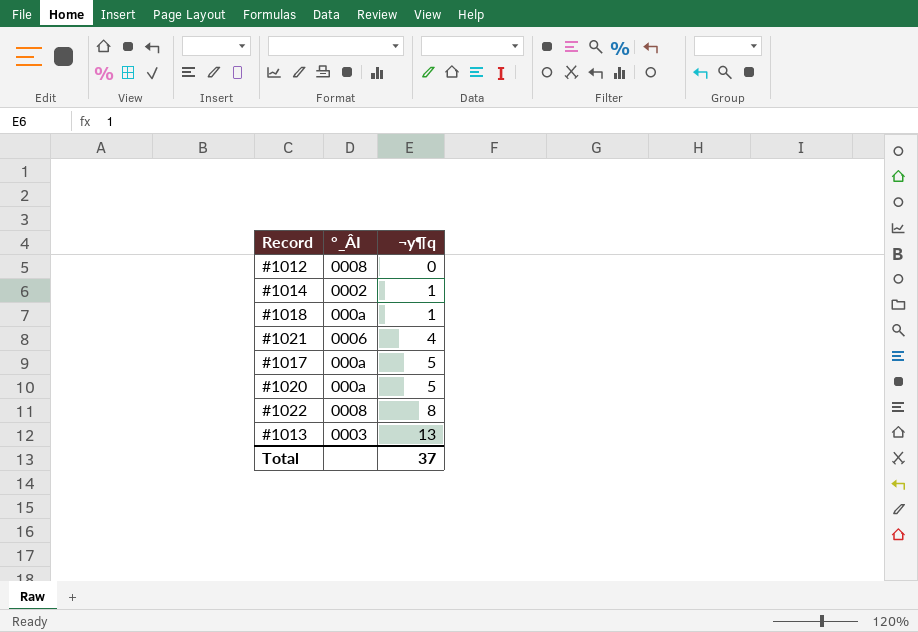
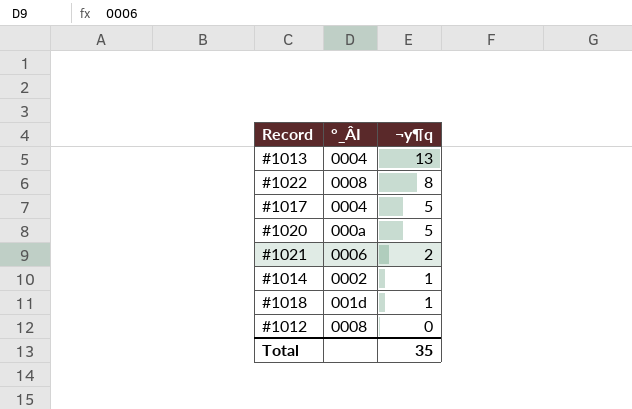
row order: ¬y¶q ascending -> ¬y¶q descending
#1013 | °_ÂI: 0003 -> 0004
#1017 | °_ÂI: 000a -> 0004
#1021 | ¬y¶q: 4 -> 2
#1018 | °_ÂI: 000a -> 001d
Total | ¬y¶q: 37 -> 35

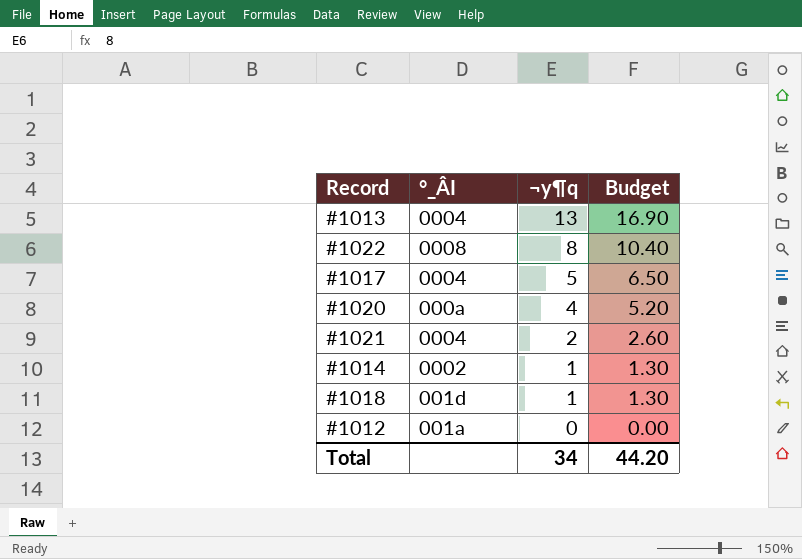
column Budget | formula: none -> [¬y¶q] * 1.3
#1020 | ¬y¶q: 5 -> 4
#1021 | °_ÂI: 0006 -> 0004
#1012 | °_ÂI: 0008 -> 001a
Total | ¬y¶q: 35 -> 34

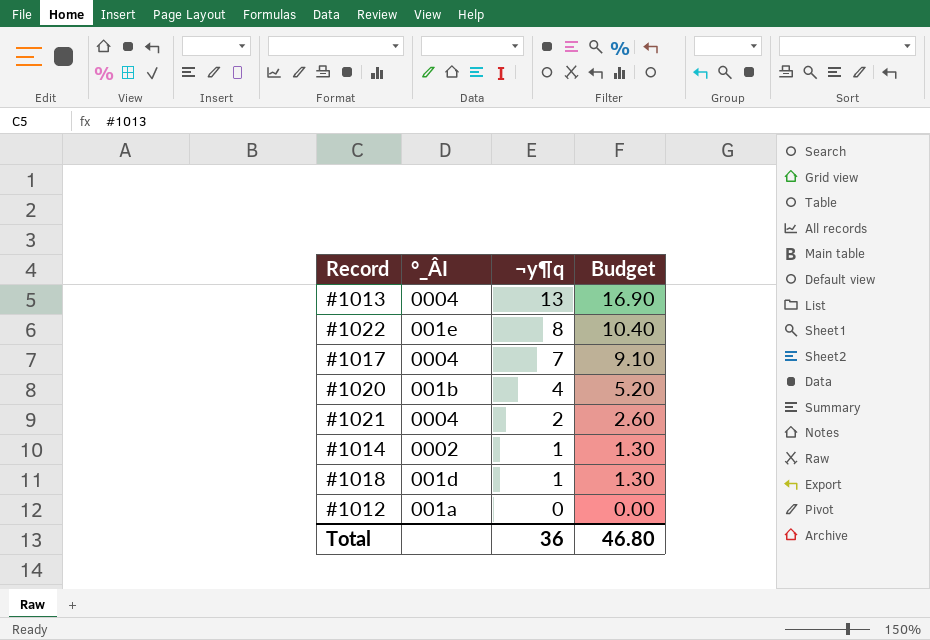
#1022 | °_ÂI: 0008 -> 001e
#1017 | ¬y¶q: 5 -> 7
#1017 | Budget: 6.50 -> 9.10
#1020 | °_ÂI: 000a -> 001b
Total | ¬y¶q: 34 -> 36
Total | Budget: 44.20 -> 46.80

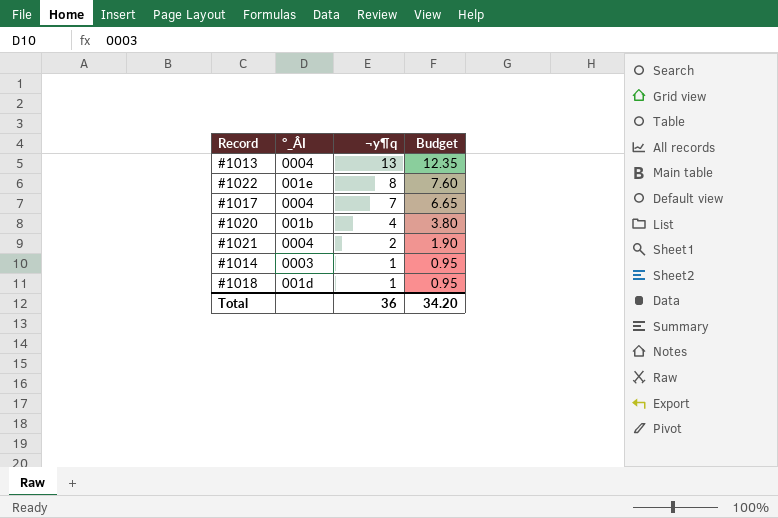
column Budget | formula: [¬y¶q] * 1.3 -> [¬y¶q] * 0.95
row #1012: 001a | 0 | 0.00 -> none
#1014 | °_ÂI: 0002 -> 0003
Total | Budget: 46.80 -> 34.20

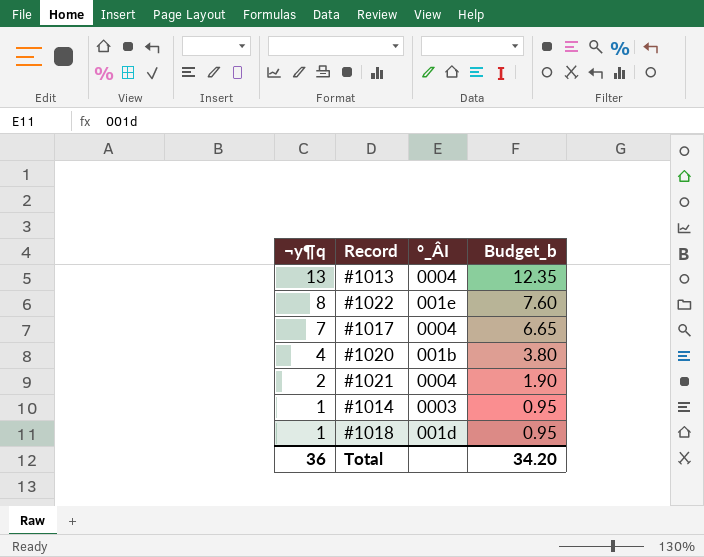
column ¬y¶q | position: 3 -> 1
column name: Budget -> Budget_b

